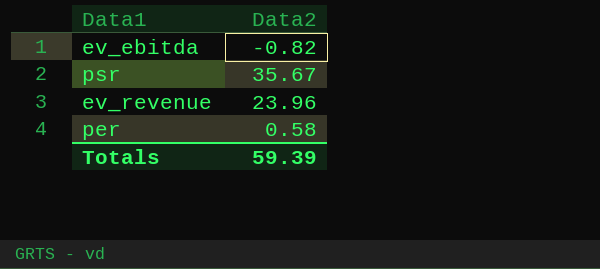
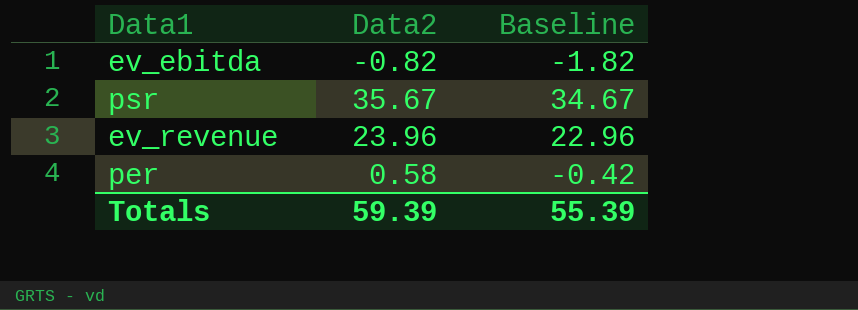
column Baseline | formula: none -> [Data2] - 1

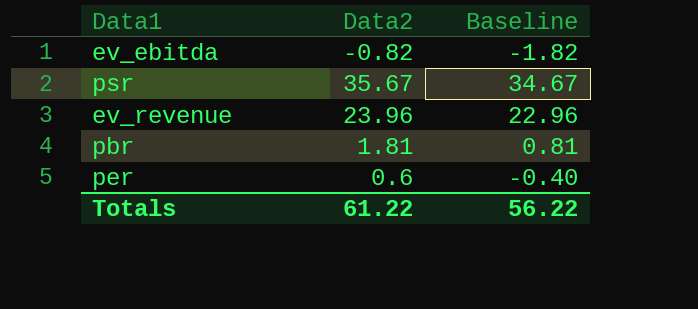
row pbr: none -> 1.81 | 0.81
per | Data2: 0.58 -> 0.6
per | Baseline: -0.42 -> -0.40
Totals | Data2: 59.39 -> 61.22
Totals | Baseline: 55.39 -> 56.22

